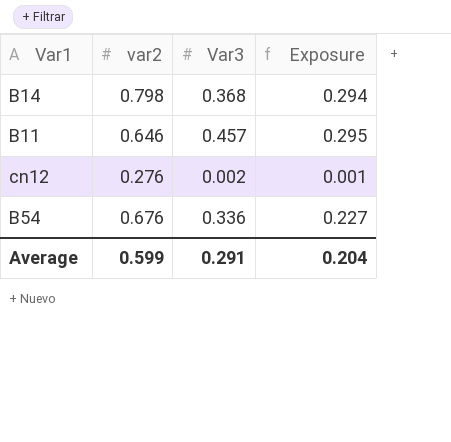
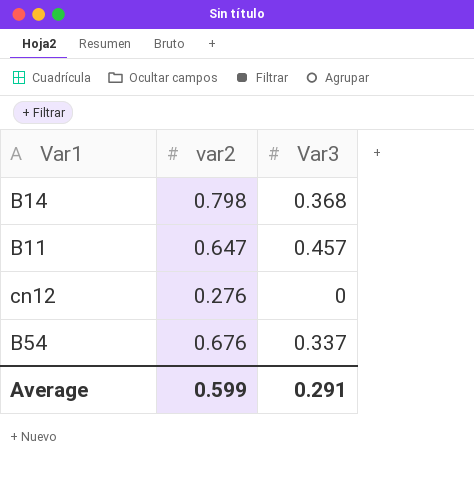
column Exposure | formula: [var2] * [Var3] -> none
B11 | var2: 0.646 -> 0.647
cn12 | Var3: 0.002 -> 0
B54 | Var3: 0.336 -> 0.337

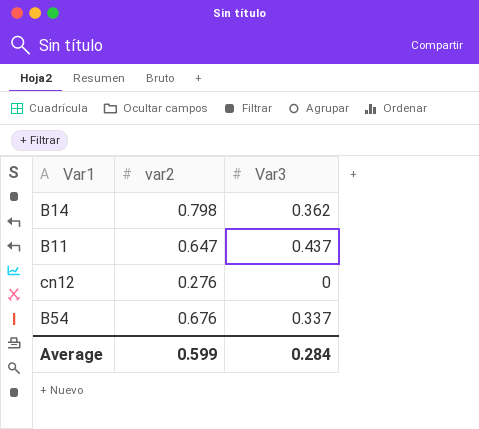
B14 | Var3: 0.368 -> 0.362
B11 | Var3: 0.457 -> 0.437
Average | Var3: 0.291 -> 0.284

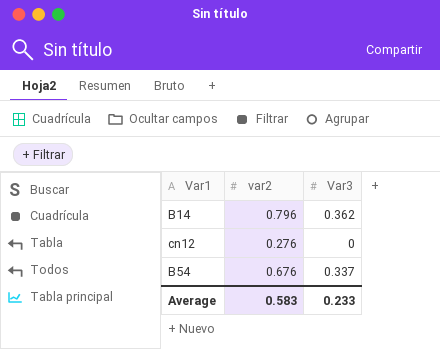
row B11: 0.647 | 0.437 -> none
B14 | var2: 0.798 -> 0.796
Average | var2: 0.599 -> 0.583
Average | Var3: 0.284 -> 0.233

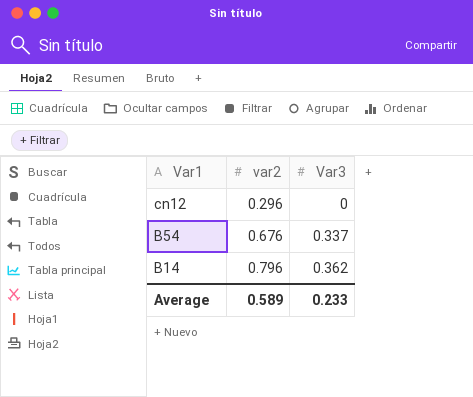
row order: none -> Var1 descending
cn12 | var2: 0.276 -> 0.296
Average | var2: 0.583 -> 0.589

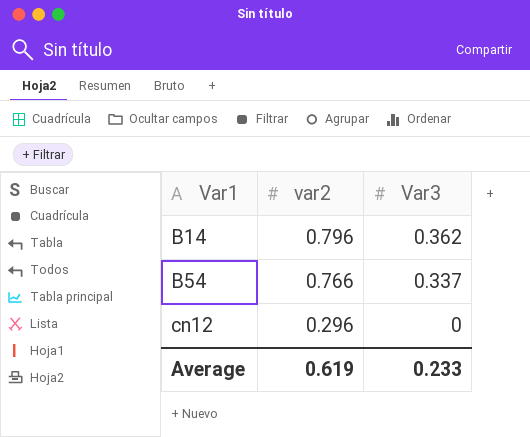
row order: Var1 descending -> Var1 ascending
B54 | var2: 0.676 -> 0.766
Average | var2: 0.589 -> 0.619

